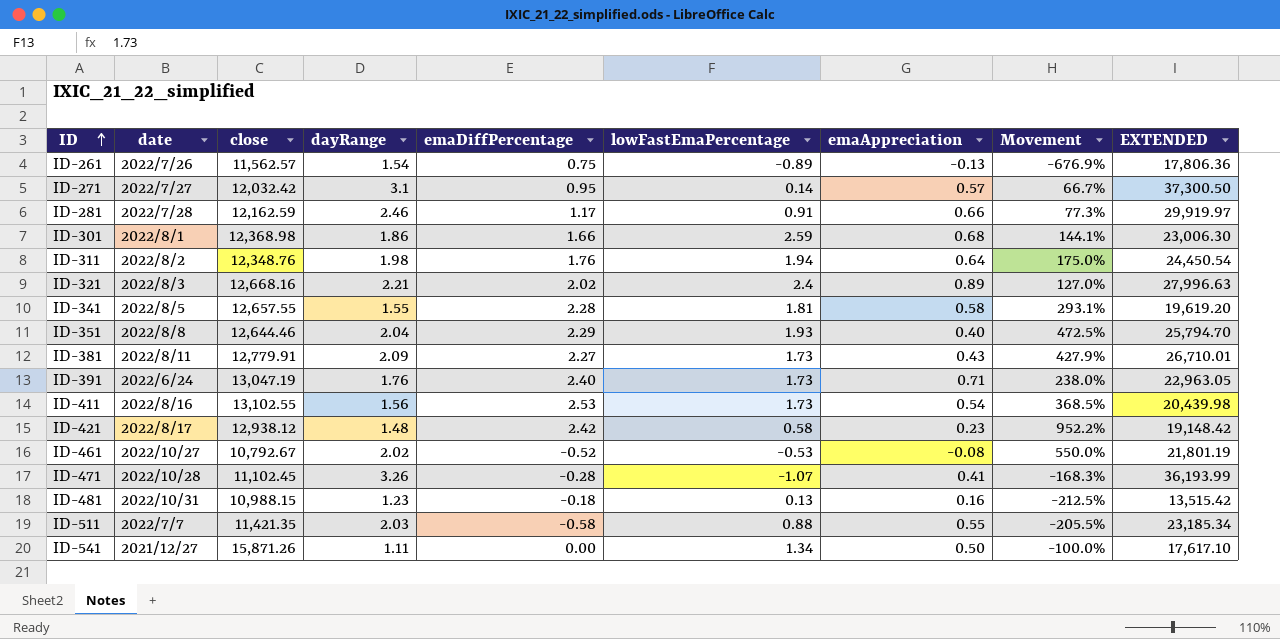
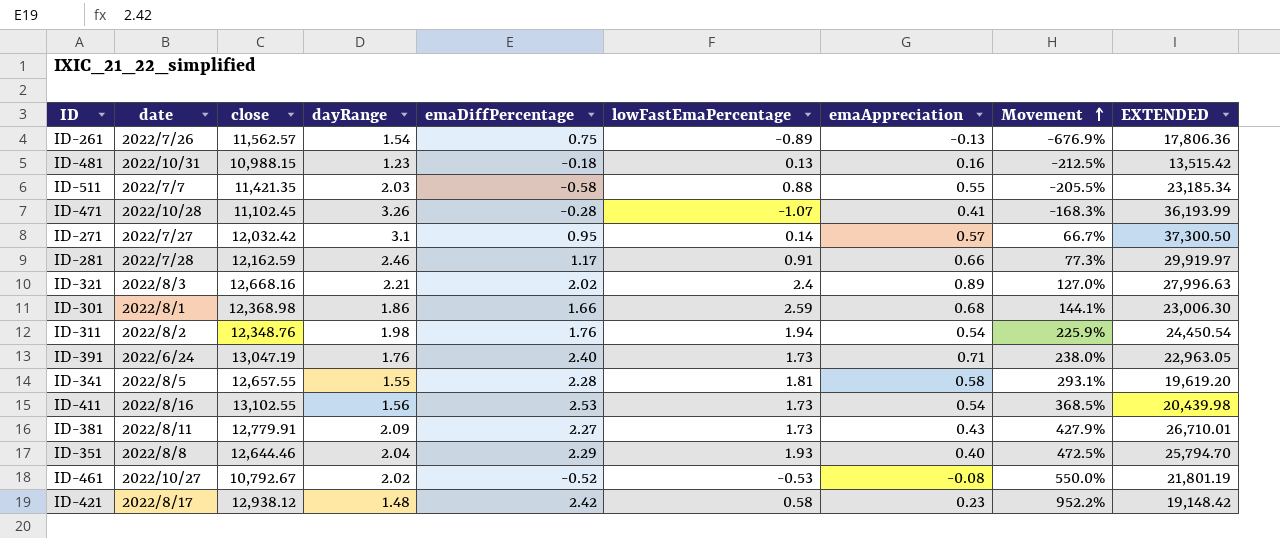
row order: ID ascending -> Movement ascending
row ID-541: 2021/12/27 | 15,871.26 | 1.11 | 0.00 | 1.34 | 0.50 | -100.0% | 17,617.10 -> none
ID-311 | emaAppreciation: 0.64 -> 0.54
ID-311 | Movement: 175.0% -> 225.9%

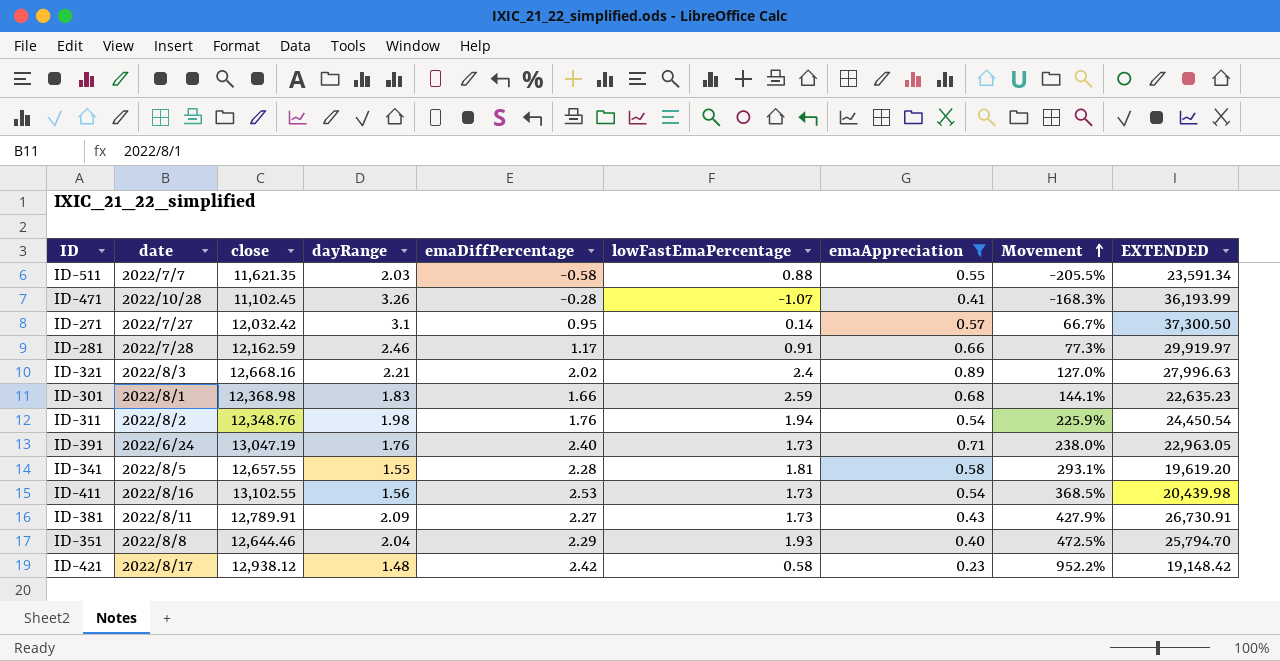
filter: none -> emaAppreciation >= 0.23
ID-511 | close: 11,421.35 -> 11,621.35
ID-511 | EXTENDED: 23,185.34 -> 23,591.34
ID-301 | dayRange: 1.86 -> 1.83
ID-301 | EXTENDED: 23,006.30 -> 22,635.23
ID-381 | close: 12,779.91 -> 12,789.91
ID-381 | EXTENDED: 26,710.01 -> 26,730.91

